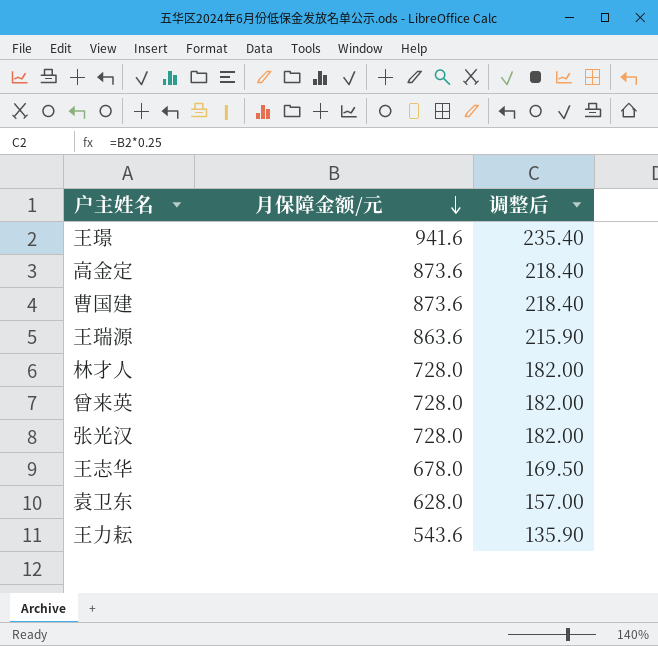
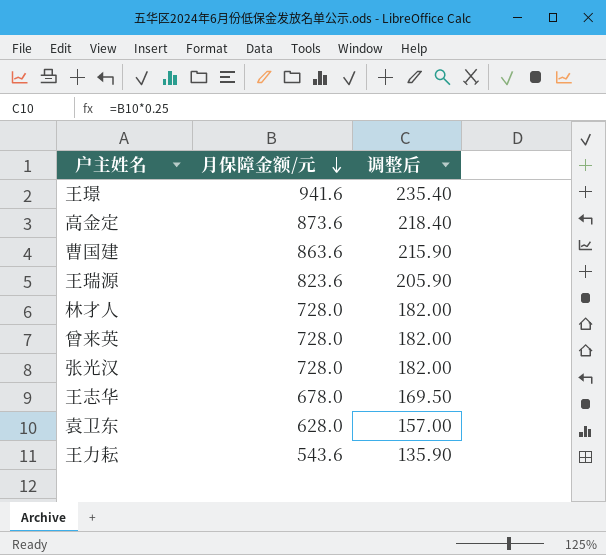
曹国建 | 月保障金额/元: 873.6 -> 863.6
曹国建 | 调整后: 218.40 -> 215.90
王瑞源 | 月保障金额/元: 863.6 -> 823.6
王瑞源 | 调整后: 215.90 -> 205.90

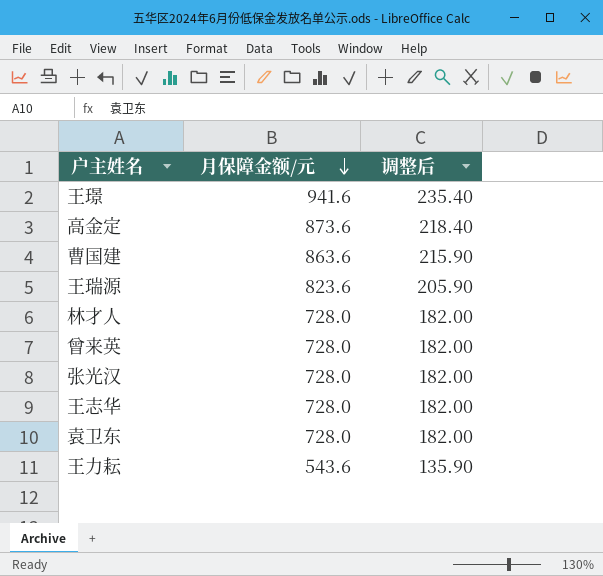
王志华 | 月保障金额/元: 678.0 -> 728.0
王志华 | 调整后: 169.50 -> 182.00
袁卫东 | 月保障金额/元: 628.0 -> 728.0
袁卫东 | 调整后: 157.00 -> 182.00

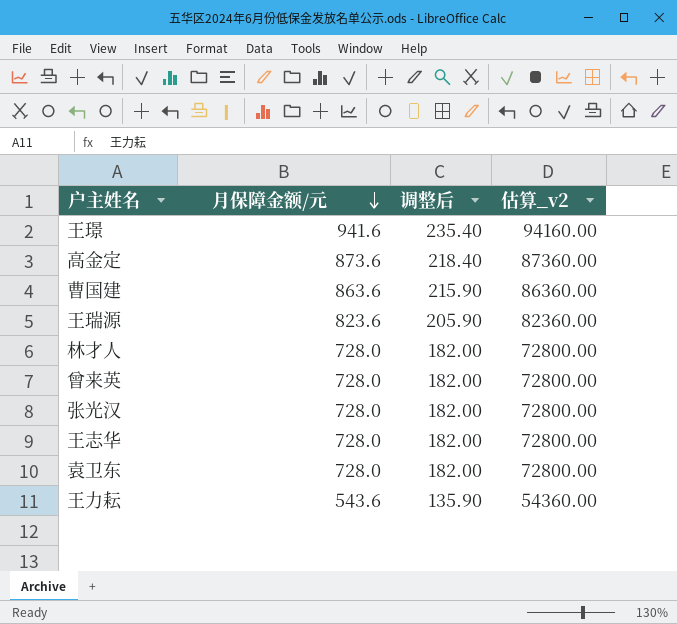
column 估算_v2 | formula: none -> [月保障金额/元] * 100

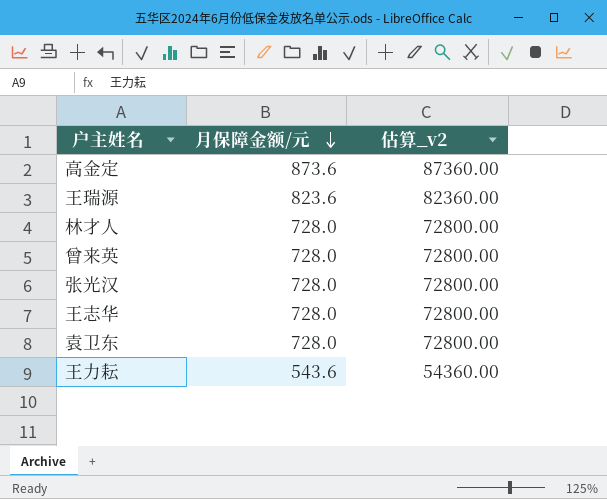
column 调整后 | formula: [月保障金额/元] * 0.25 -> none
row 王璟: 941.6 | 235.40 | 94160.00 -> none
row 曹国建: 863.6 | 215.90 | 86360.00 -> none

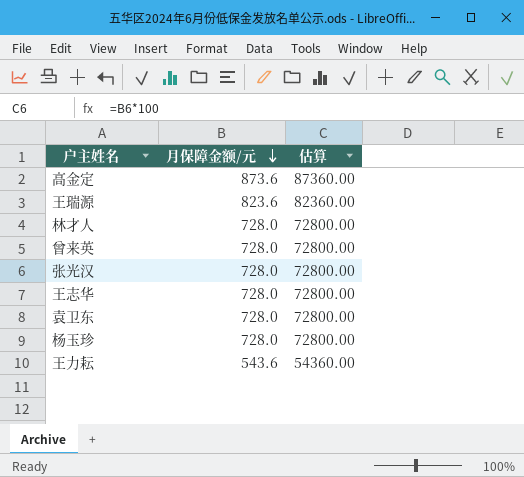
column name: 估算_v2 -> 估算
row 杨玉珍: none -> 728.0 | 72800.00

